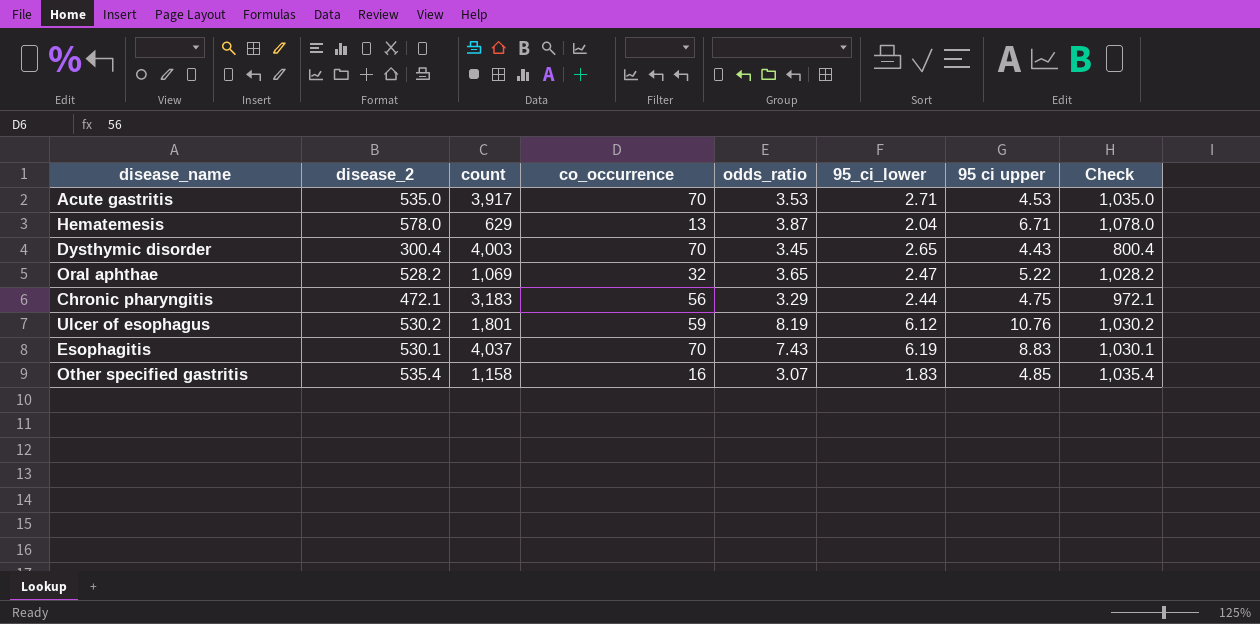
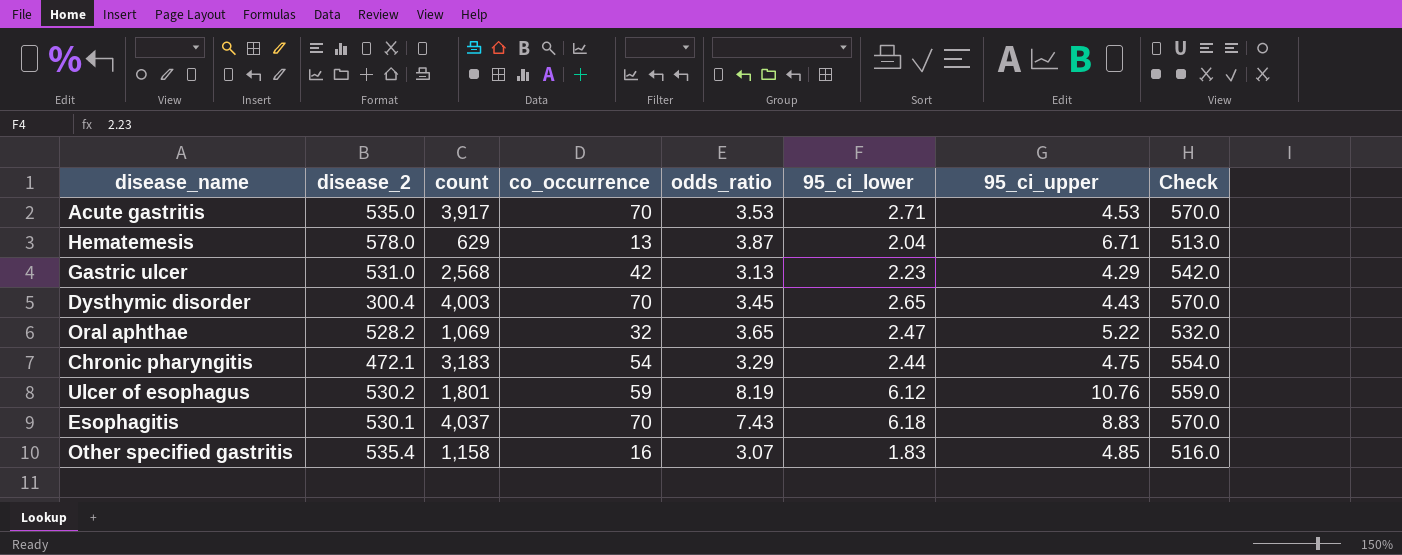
column name: 95 ci upper -> 95_ci_upper
column Check | formula: [disease_2] + 500 -> [co_occurrence] + 500
row Gastric ulcer: none -> 531.0 | 2,568 | 42 | 3.13 | 2.23 | 4.29 | 542.0
Chronic pharyngitis | co_occurrence: 56 -> 54
Esophagitis | 95_ci_lower: 6.19 -> 6.18

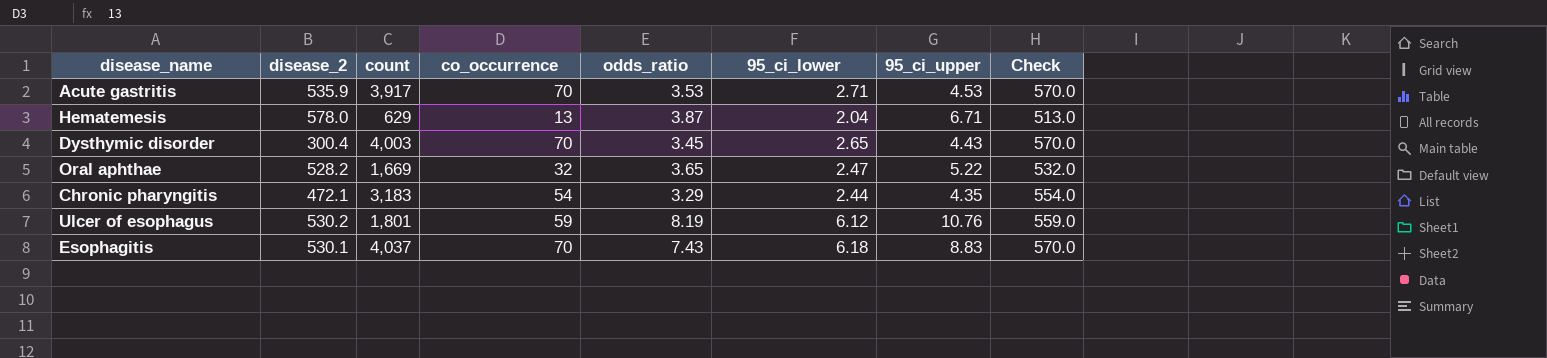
row Gastric ulcer: 531.0 | 2,568 | 42 | 3.13 | 2.23 | 4.29 | 542.0 -> none
row Other specified gastritis: 535.4 | 1,158 | 16 | 3.07 | 1.83 | 4.85 | 516.0 -> none
Acute gastritis | disease_2: 535.0 -> 535.9
Oral aphthae | count: 1,069 -> 1,669
Chronic pharyngitis | 95_ci_upper: 4.75 -> 4.35

